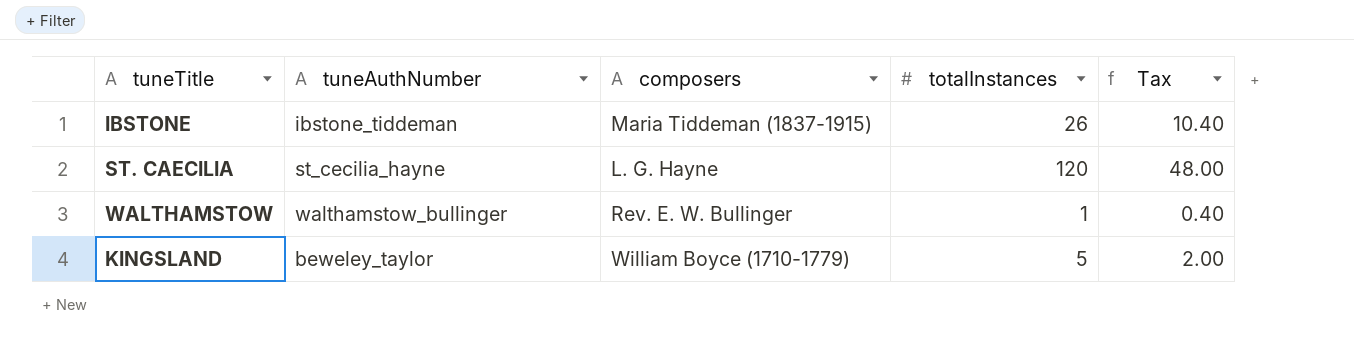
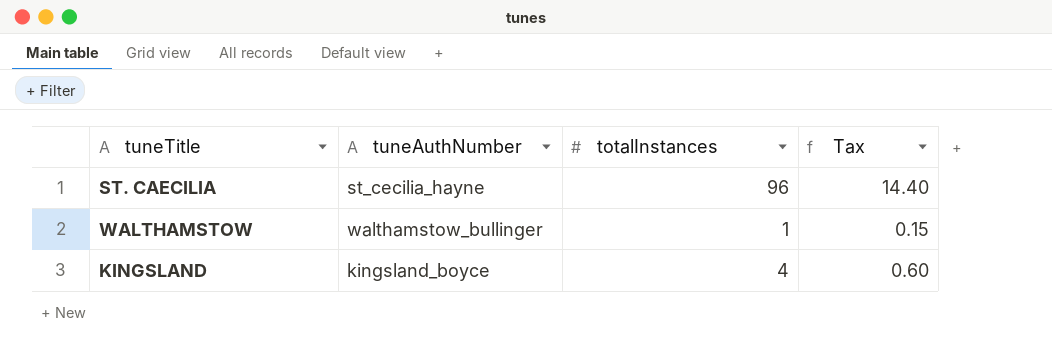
column composers | position: 3 -> none
column Tax | formula: [totalInstances] * 0.4 -> [totalInstances] * 0.15
row IBSTONE: ibstone_tiddeman | Maria Tiddeman (1837-1915) | 26 | 10.40 -> none
ST. CAECILIA | totalInstances: 120 -> 96
KINGSLAND | tuneAuthNumber: beweley_taylor -> kingsland_boyce
KINGSLAND | totalInstances: 5 -> 4

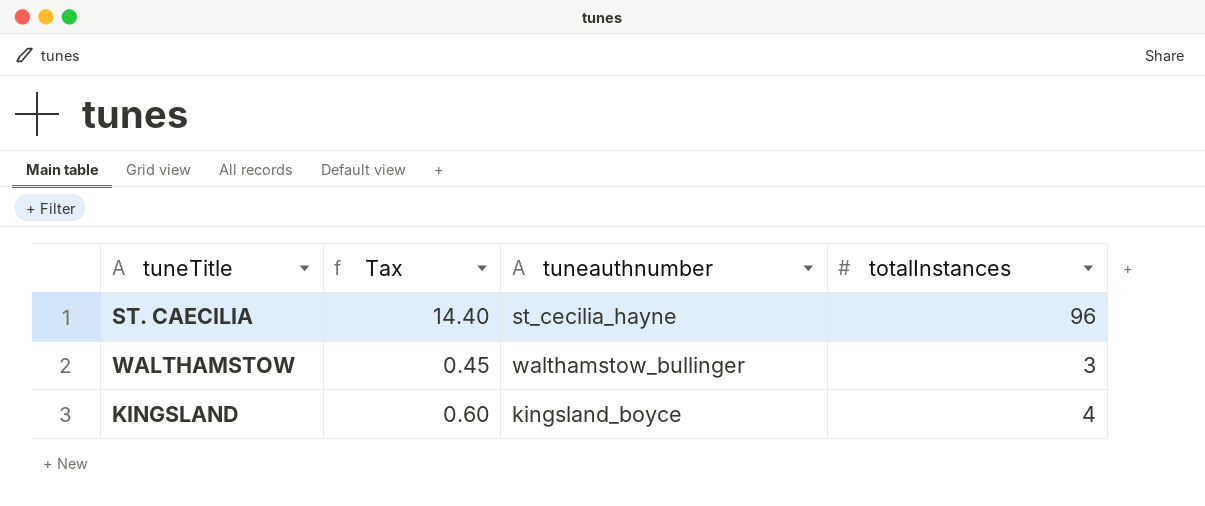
column Tax | position: 4 -> 2
column name: tuneAuthNumber -> tuneauthnumber
WALTHAMSTOW | Tax: 0.15 -> 0.45
WALTHAMSTOW | totalInstances: 1 -> 3

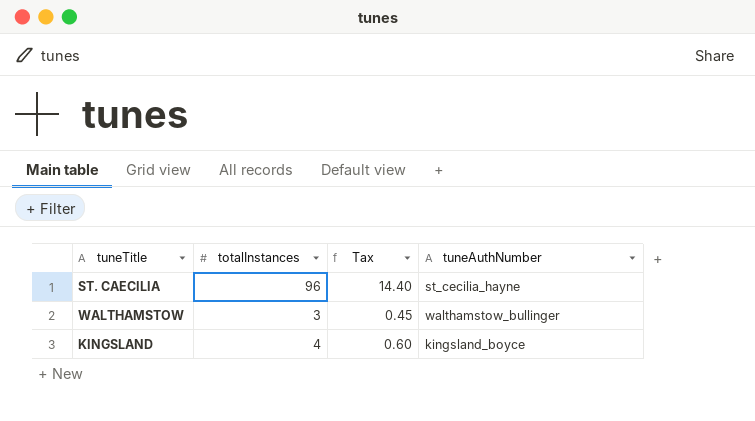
column totalInstances | position: 4 -> 2
column name: tuneauthnumber -> tuneAuthNumber

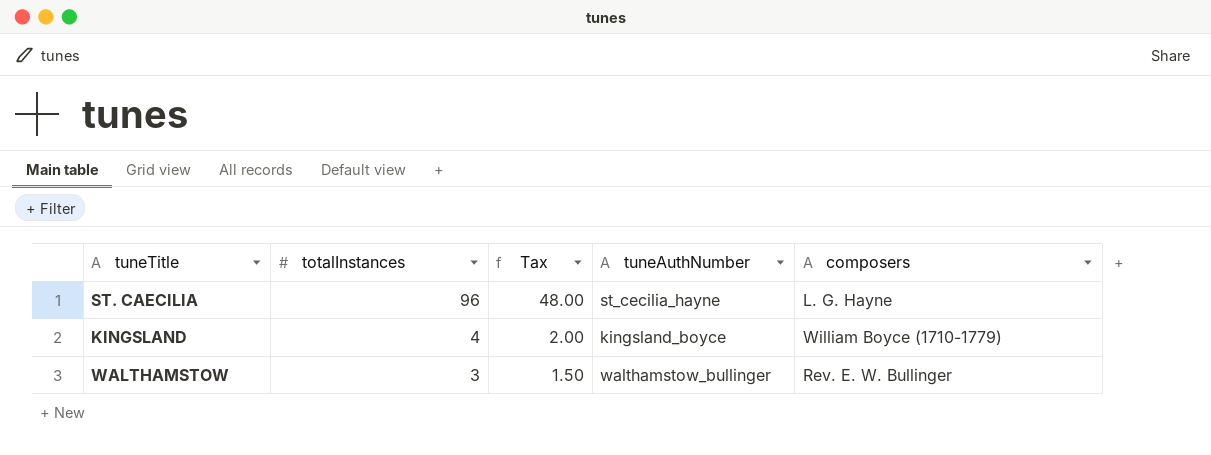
row order: none -> totalInstances descending
column Tax | formula: [totalInstances] * 0.15 -> [totalInstances] * 0.5
column composers | position: none -> 5

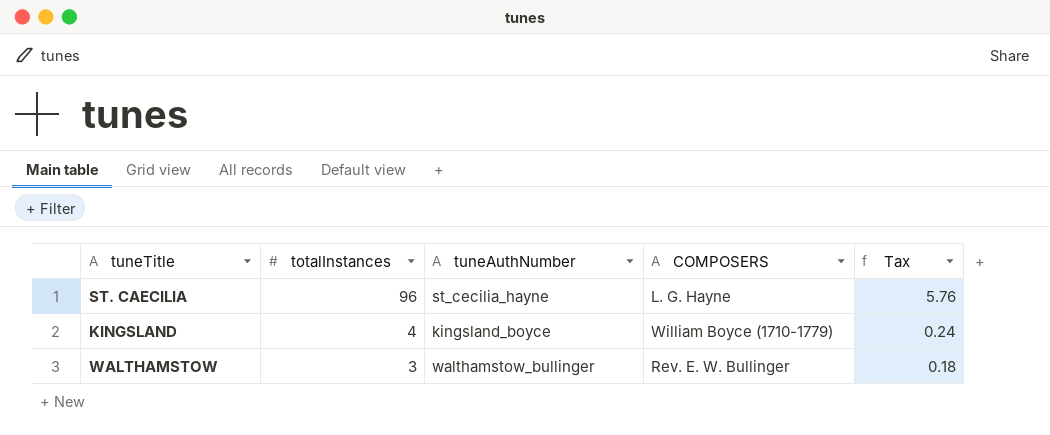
column name: composers -> COMPOSERS
column Tax | formula: [totalInstances] * 0.5 -> [totalInstances] * 0.06
column Tax | position: 3 -> 5

